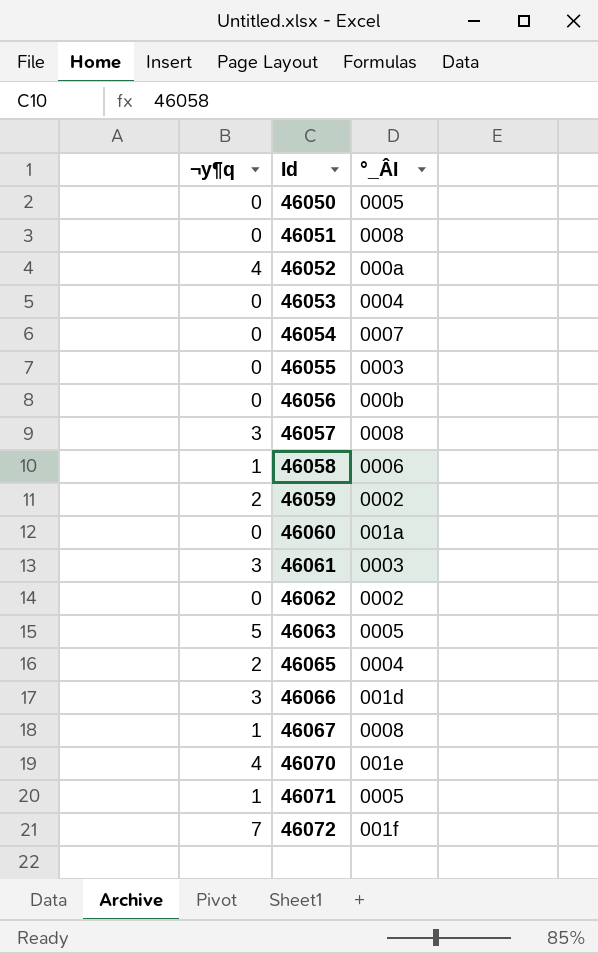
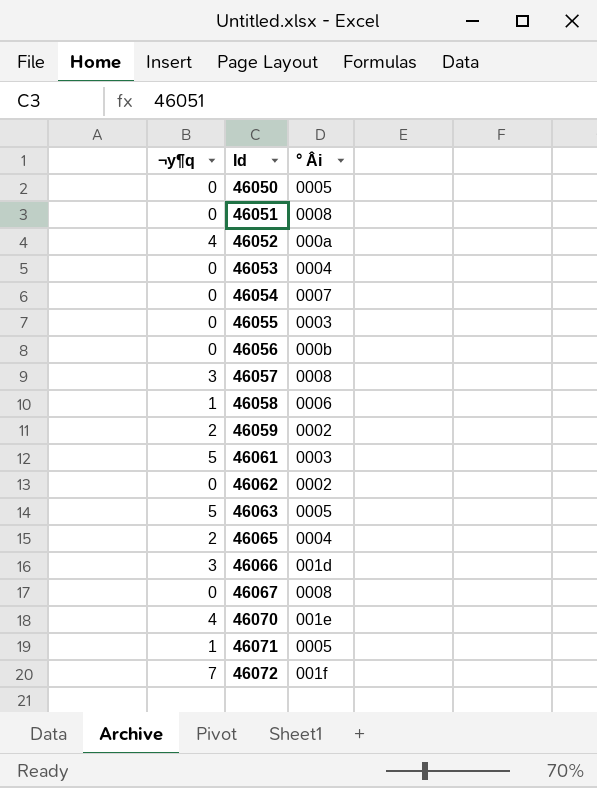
column name: °_ÂI -> ° Âi
row 46060: 0 | 001a -> none
46061 | ¬y¶q: 3 -> 5
46067 | ¬y¶q: 1 -> 0

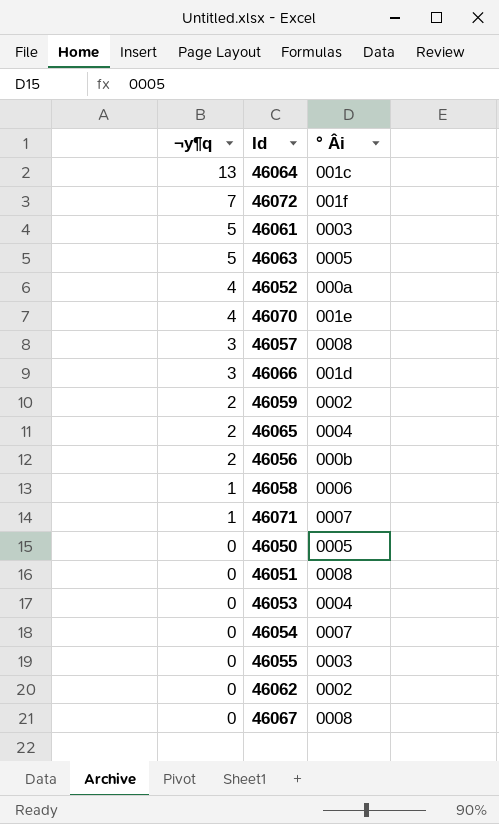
row order: Id ascending -> ¬y¶q descending
row 46064: none -> 13 | 001c
46056 | ¬y¶q: 0 -> 2
46071 | ° Âi: 0005 -> 0007

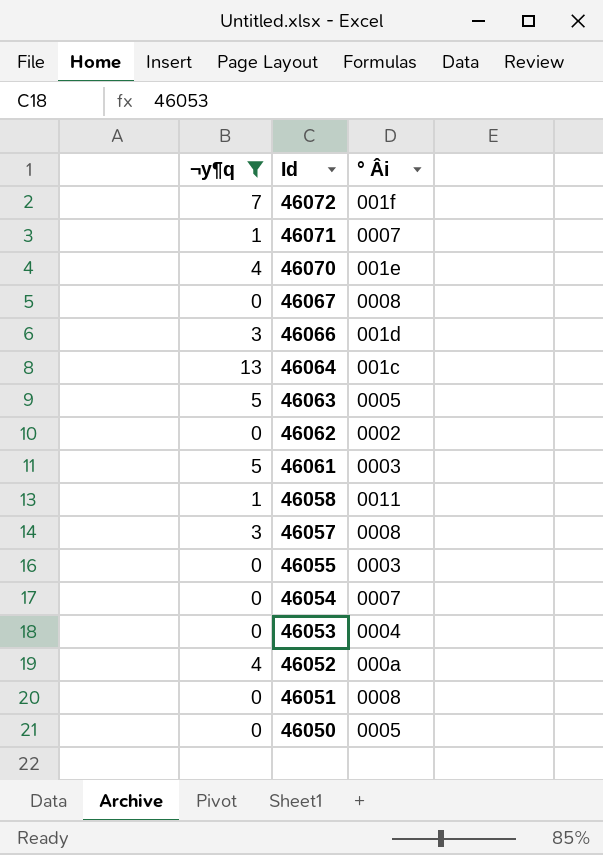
filter: none -> ¬y¶q != 2
row order: ¬y¶q descending -> Id descending
46058 | ° Âi: 0006 -> 0011

